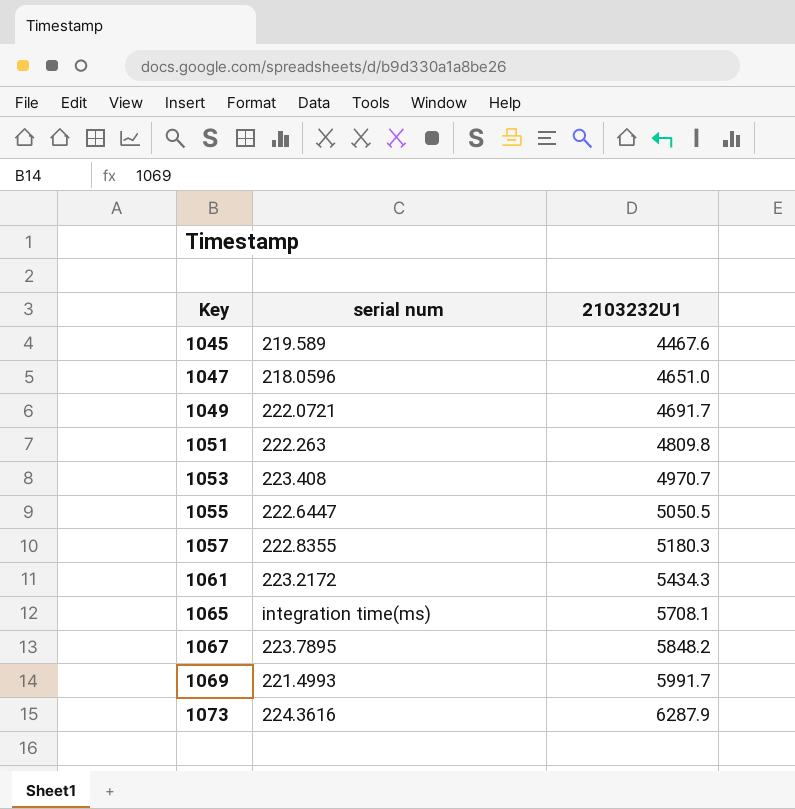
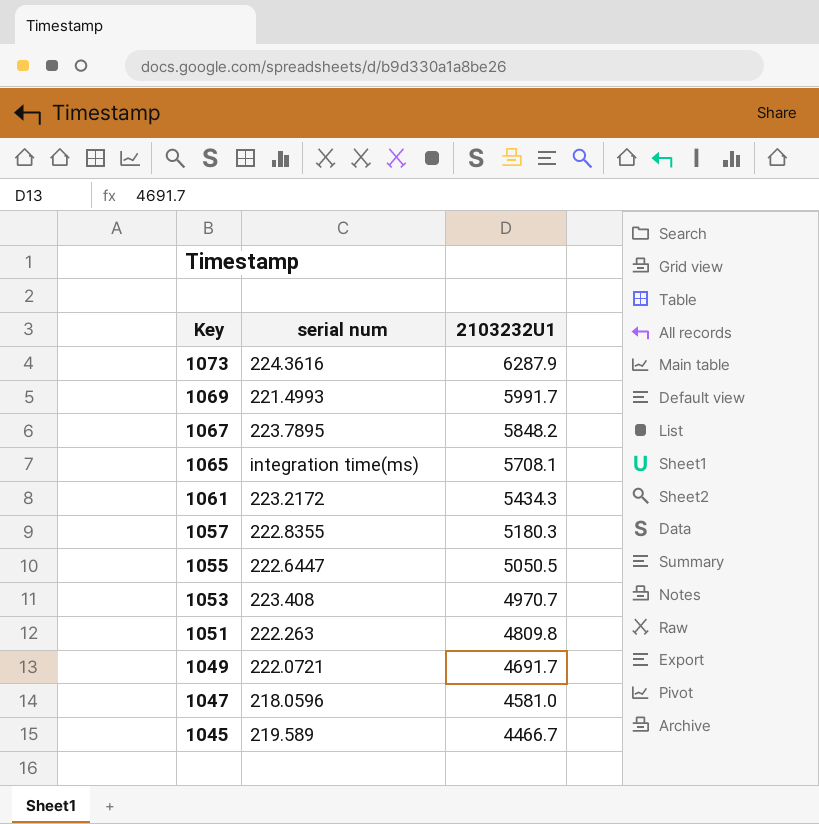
row order: Key ascending -> Key descending
1047 | 2103232U1: 4651.0 -> 4581.0
1045 | 2103232U1: 4467.6 -> 4466.7

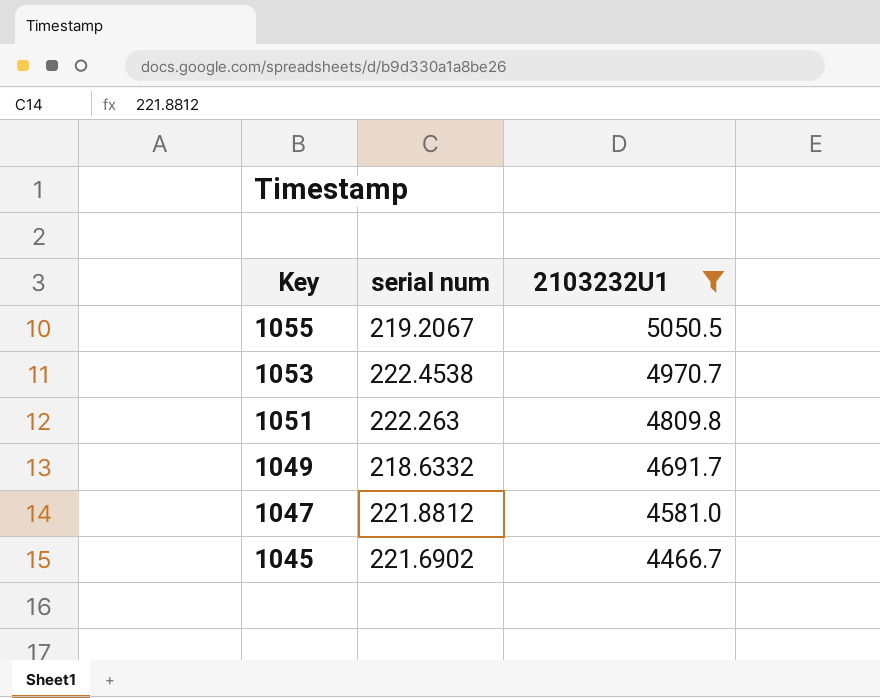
filter: none -> 2103232U1 <= 5050.5
1055 | serial num: 222.6447 -> 219.2067
1053 | serial num: 223.408 -> 222.4538
1049 | serial num: 222.0721 -> 218.6332
1047 | serial num: 218.0596 -> 221.8812
1045 | serial num: 219.589 -> 221.6902

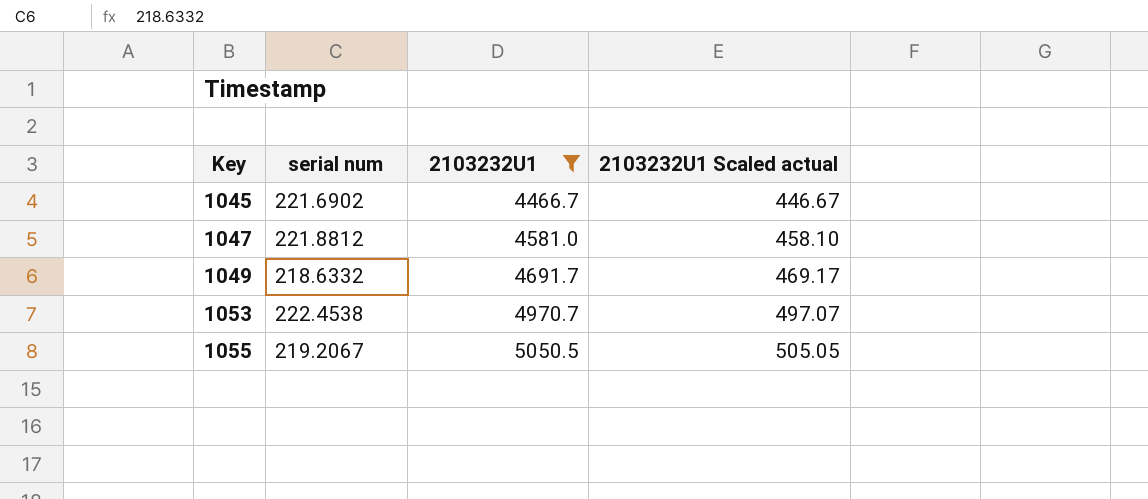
row order: Key descending -> Key ascending
column 2103232U1 Scaled actual | formula: none -> [2103232U1] * 0.1
row 1051: 222.263 | 4809.8 -> none

